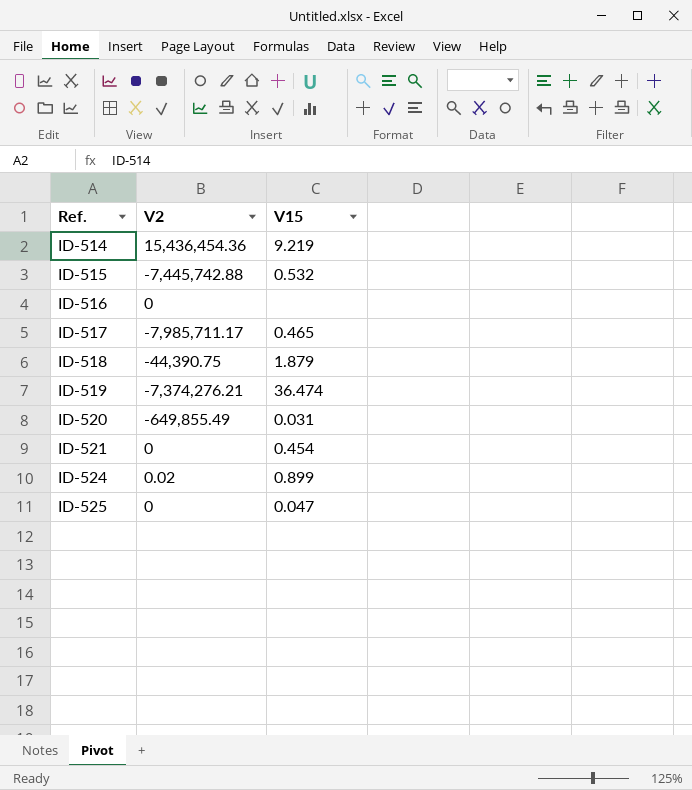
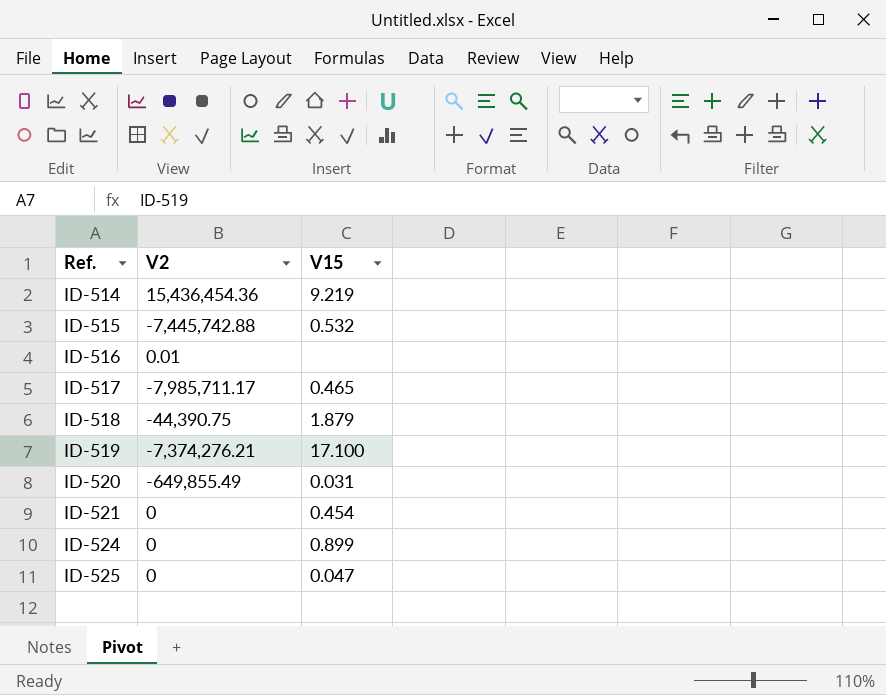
ID-516 | V2: 0 -> 0.01
ID-519 | V15: 36.474 -> 17.100
ID-524 | V2: 0.02 -> 0

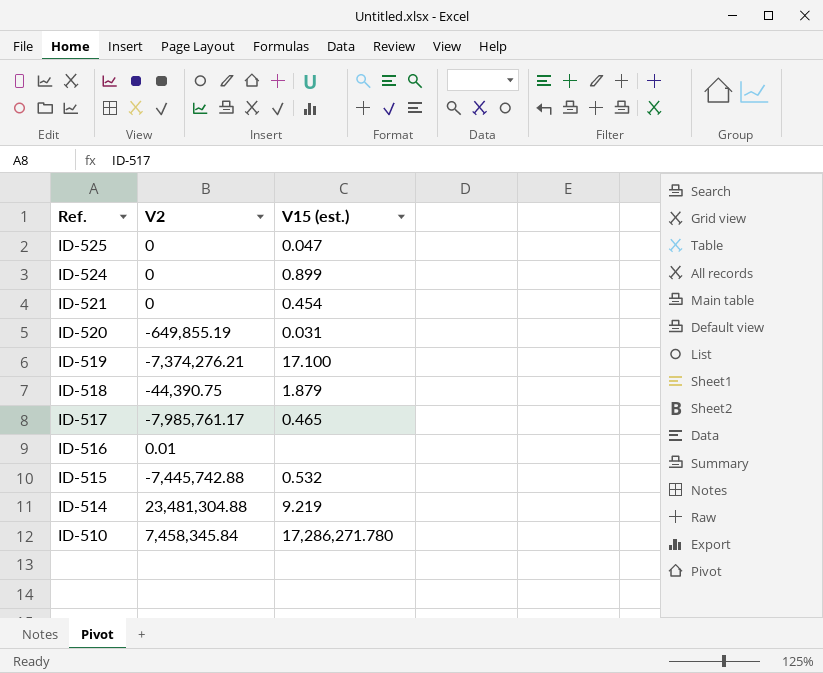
row order: Ref. ascending -> Ref. descending
column name: V15 -> V15 (est.)
ID-520 | V2: -649,855.49 -> -649,855.19
ID-517 | V2: -7,985,711.17 -> -7,985,761.17
ID-514 | V2: 15,436,454.36 -> 23,481,304.88
row ID-510: none -> 7,458,345.84 | 17,286,271.780

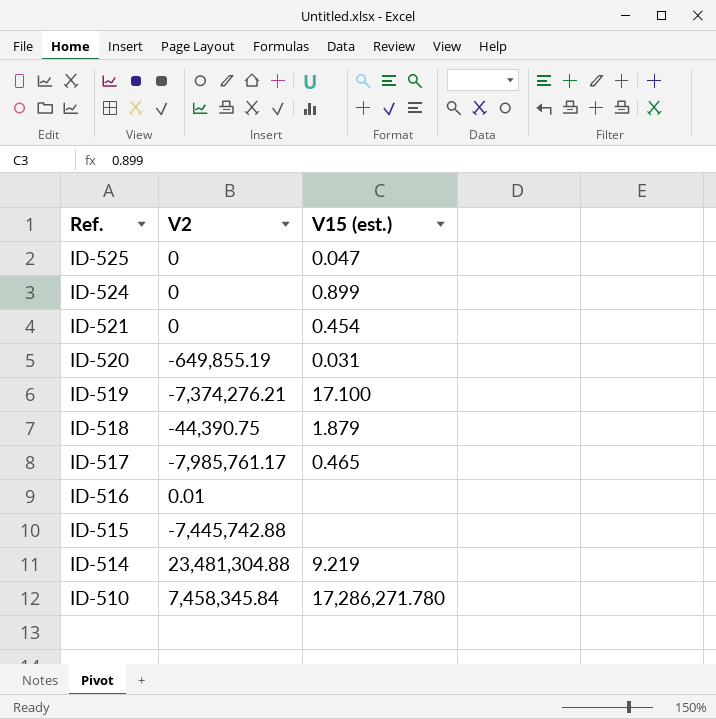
ID-515 | V15 (est.): 0.532 -> none

